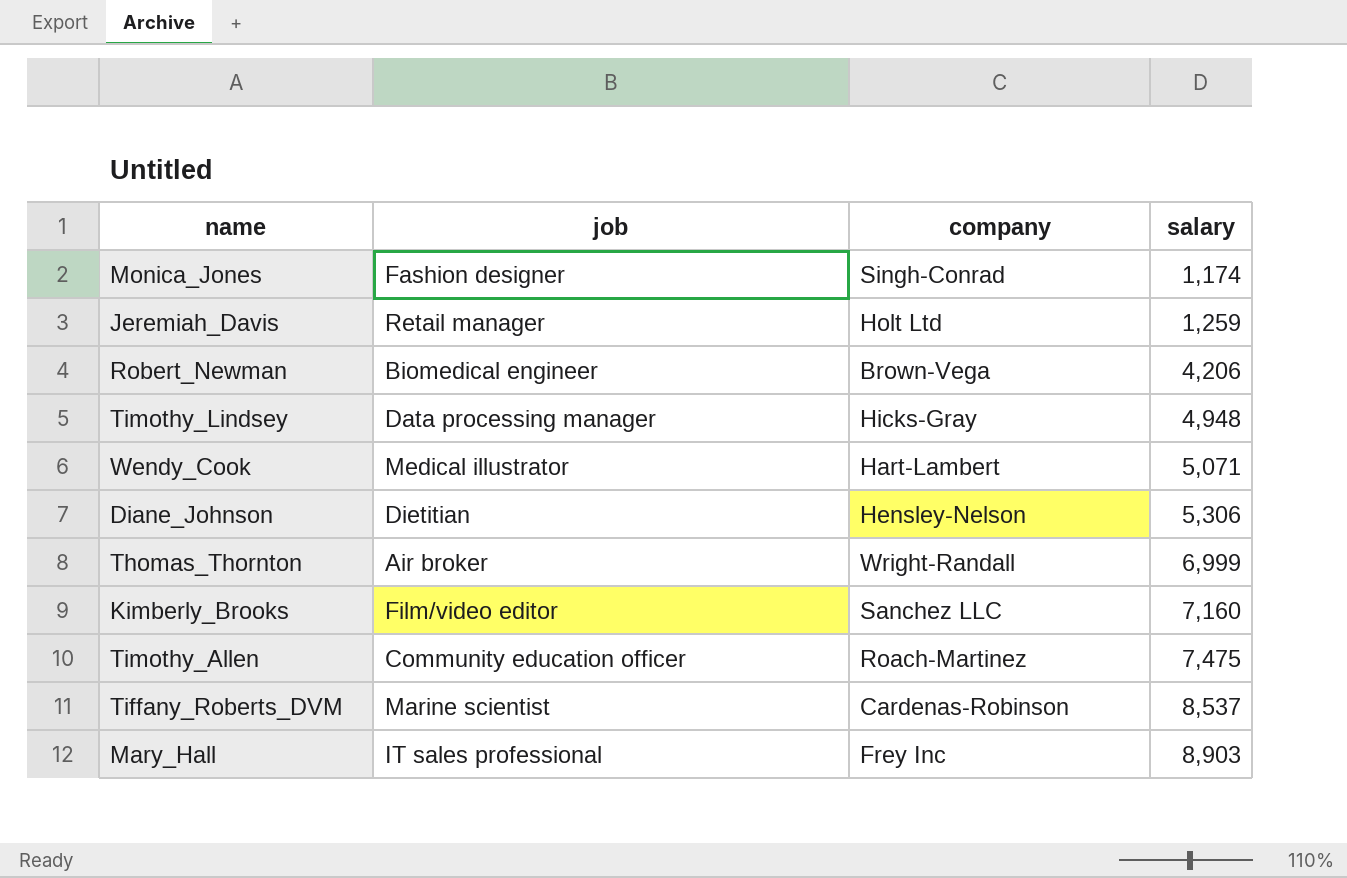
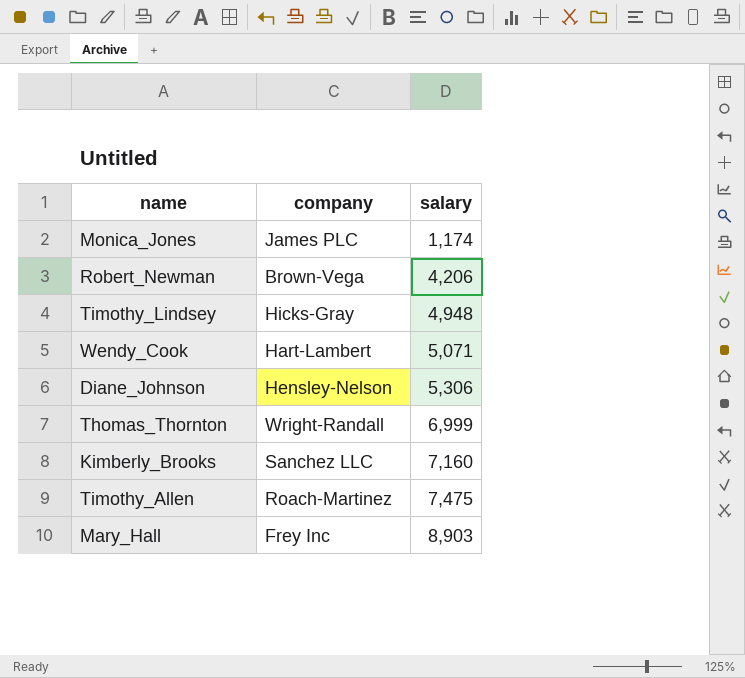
column job | position: 2 -> none
row Jeremiah_Davis: Retail manager | Holt Ltd | 1,259 -> none
row Tiffany_Roberts_DVM: Marine scientist | Cardenas-Robinson | 8,537 -> none
Monica_Jones | company: Singh-Conrad -> James PLC

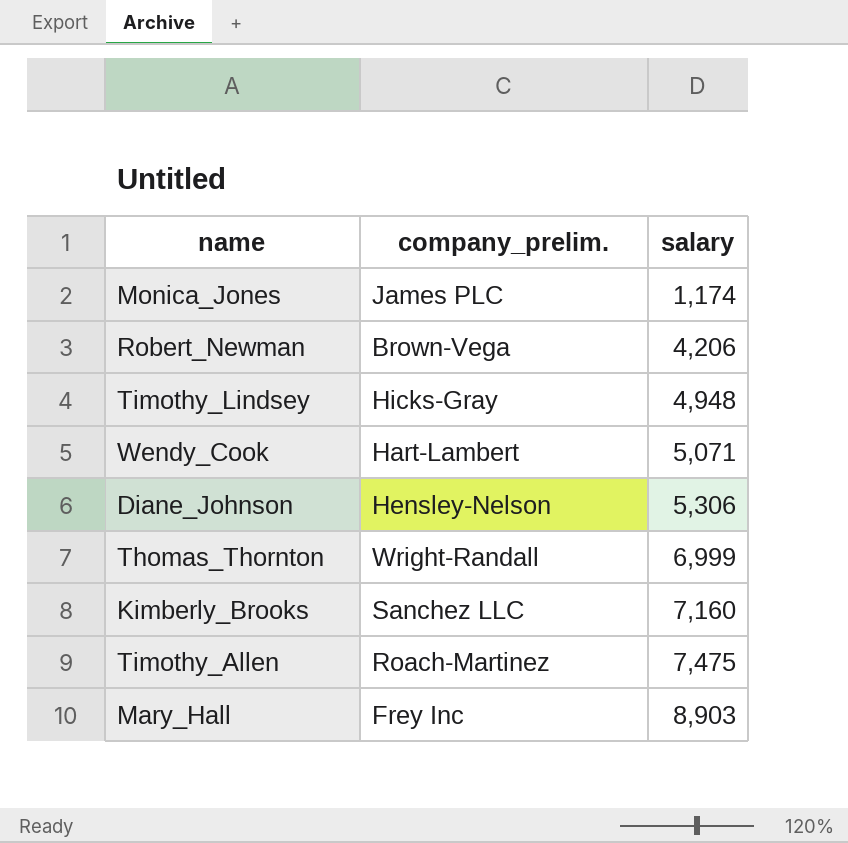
column name: company -> company_prelim.

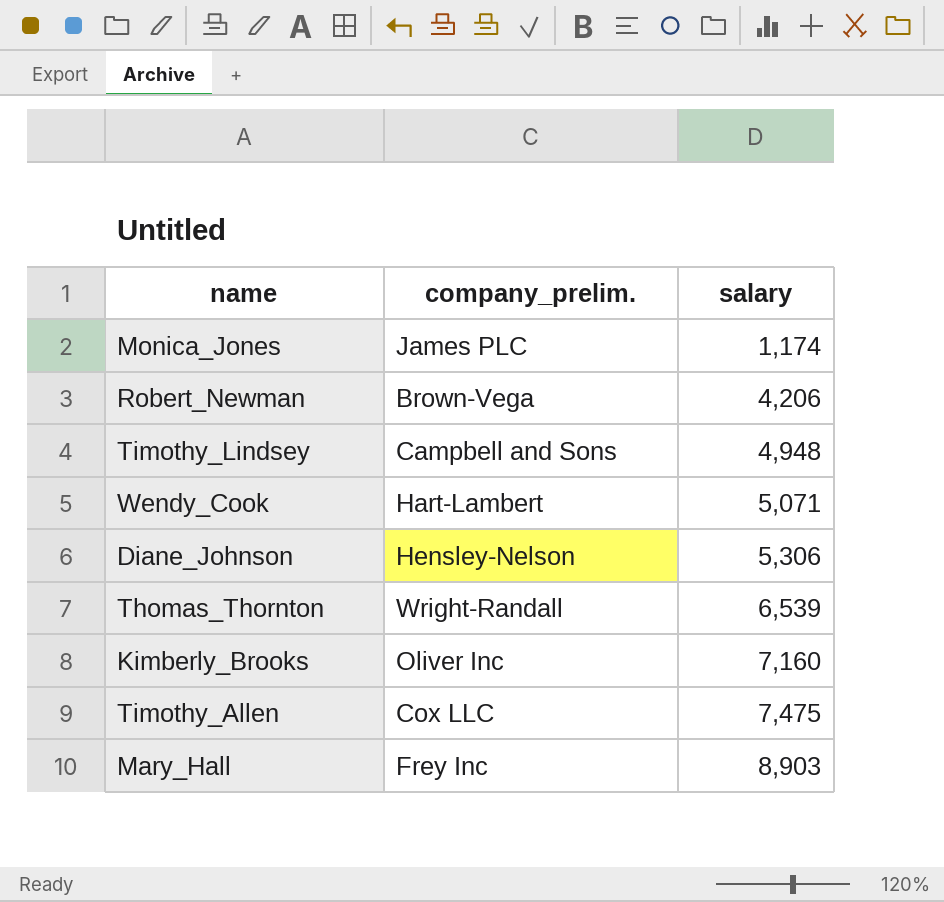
Timothy_Lindsey | company_prelim.: Hicks-Gray -> Campbell and Sons
Thomas_Thornton | salary: 6,999 -> 6,539
Kimberly_Brooks | company_prelim.: Sanchez LLC -> Oliver Inc
Timothy_Allen | company_prelim.: Roach-Martinez -> Cox LLC

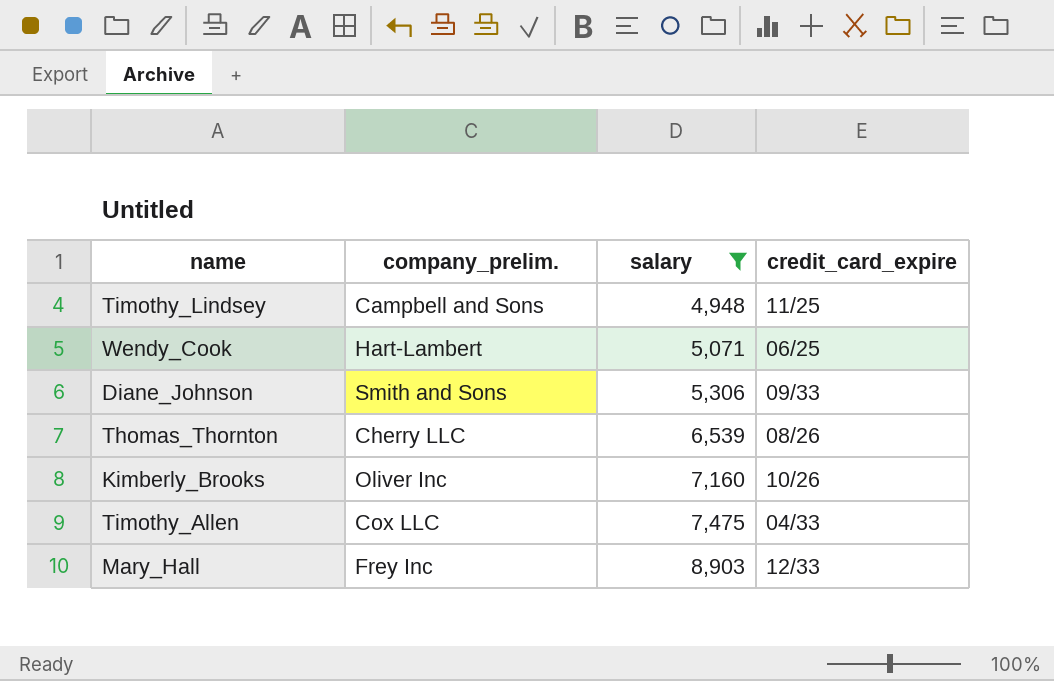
filter: none -> salary >= 4,948
column credit_card_expire | position: none -> 4
Diane_Johnson | company_prelim.: Hensley-Nelson -> Smith and Sons
Thomas_Thornton | company_prelim.: Wright-Randall -> Cherry LLC

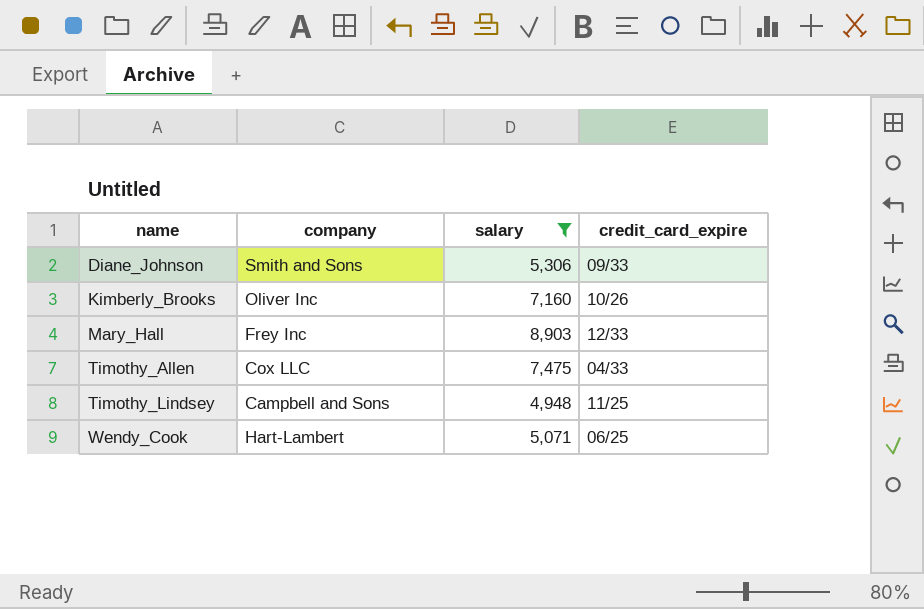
row order: salary ascending -> name ascending
column name: company_prelim. -> company
row Thomas_Thornton: Cherry LLC | 6,539 | 08/26 -> none

